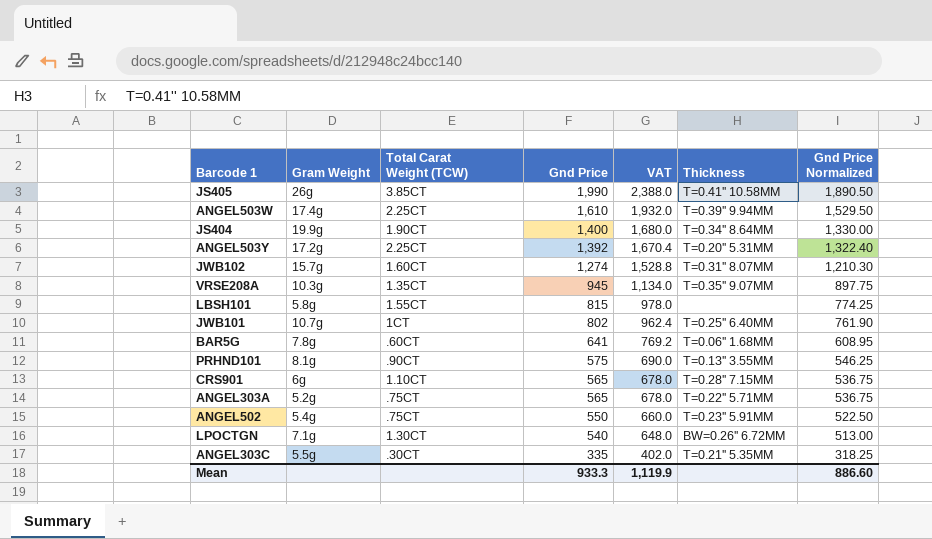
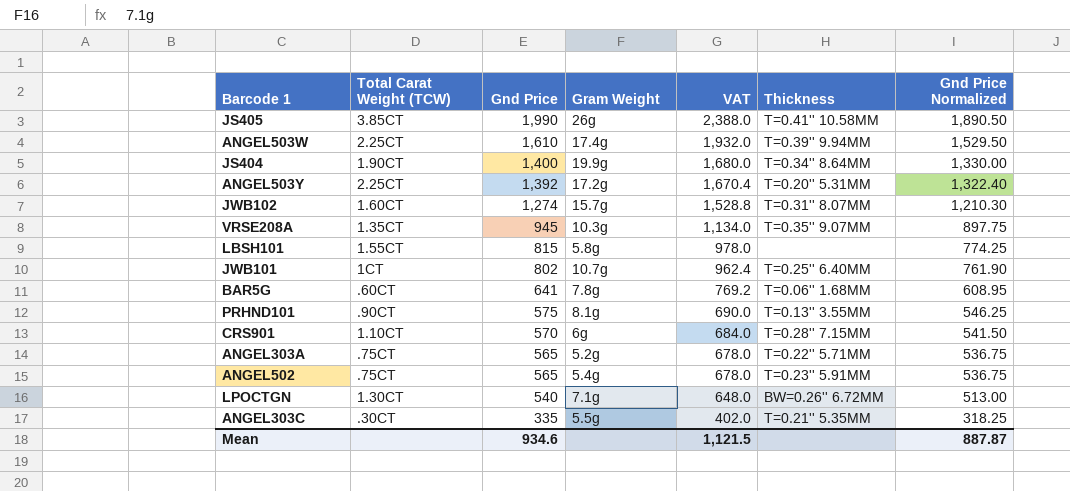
column Gram Weight | position: 2 -> 4
CRS901 | Gnd Price: 565 -> 570
CRS901 | VAT: 678.0 -> 684.0
CRS901 | Gnd Price Normalized: 536.75 -> 541.50
ANGEL502 | Gnd Price: 550 -> 565
ANGEL502 | VAT: 660.0 -> 678.0
ANGEL502 | Gnd Price Normalized: 522.50 -> 536.75
Mean | Gnd Price: 933.3 -> 934.6
Mean | VAT: 1,119.9 -> 1,121.5
Mean | Gnd Price Normalized: 886.60 -> 887.87

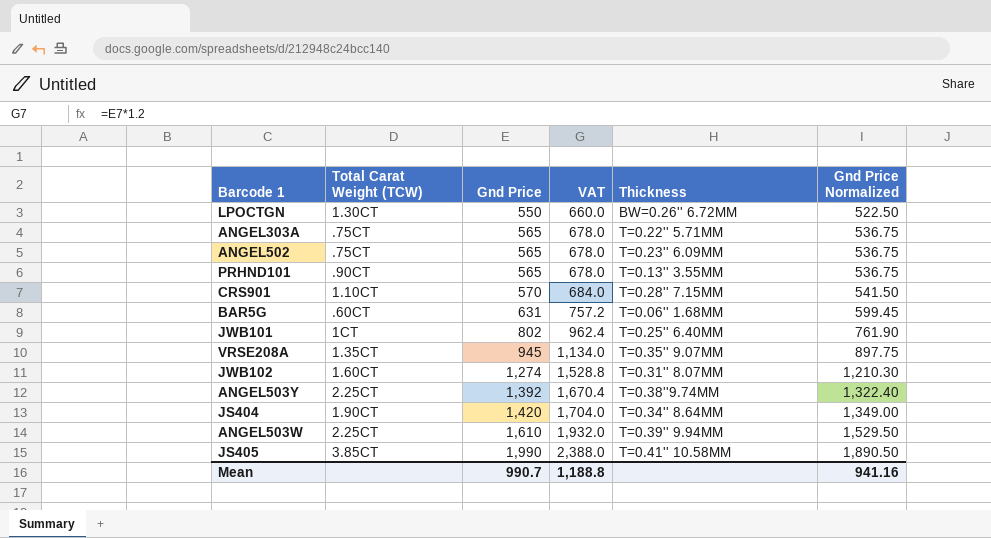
row order: Gnd Price descending -> Gnd Price ascending
column Gram Weight | position: 4 -> none
row LBSH101: 1.55CT | 815 | 5.8g | 978.0 | none | 774.25 -> none
row ANGEL303C: .30CT | 335 | 5.5g | 402.0 | T=0.21'' 5.35MM | 318.25 -> none
LPOCTGN | Gnd Price: 540 -> 550
LPOCTGN | VAT: 648.0 -> 660.0
LPOCTGN | Gnd Price Normalized: 513.00 -> 522.50
ANGEL502 | Thickness: T=0.23'' 5.91MM -> T=0.23'' 6.09MM
PRHND101 | Gnd Price: 575 -> 565
PRHND101 | VAT: 690.0 -> 678.0
PRHND101 | Gnd Price Normalized: 546.25 -> 536.75
BAR5G | Gnd Price: 641 -> 631
BAR5G | VAT: 769.2 -> 757.2
BAR5G | Gnd Price Normalized: 608.95 -> 599.45
ANGEL503Y | Thickness: T=0.20'' 5.31MM -> T=0.38''9.74MM
JS404 | Gnd Price: 1,400 -> 1,420
JS404 | VAT: 1,680.0 -> 1,704.0
JS404 | Gnd Price Normalized: 1,330.00 -> 1,349.00
Mean | Gnd Price: 934.6 -> 990.7
Mean | VAT: 1,121.5 -> 1,188.8
Mean | Gnd Price Normalized: 887.87 -> 941.16

